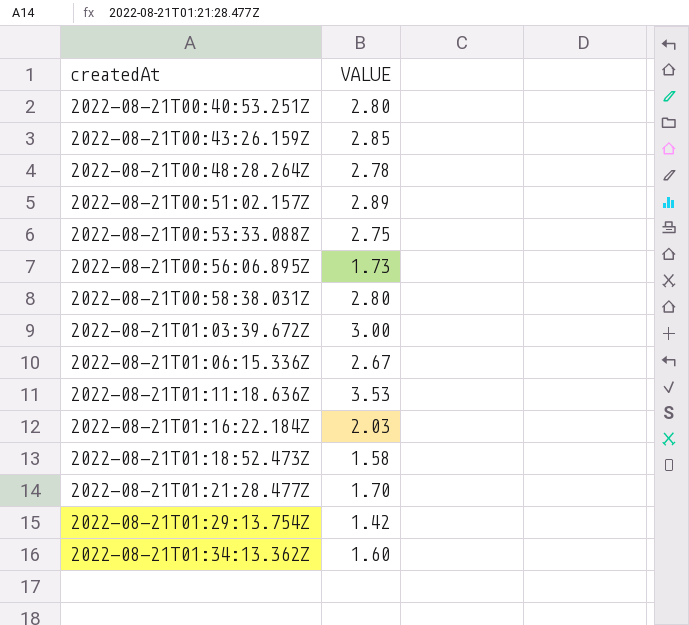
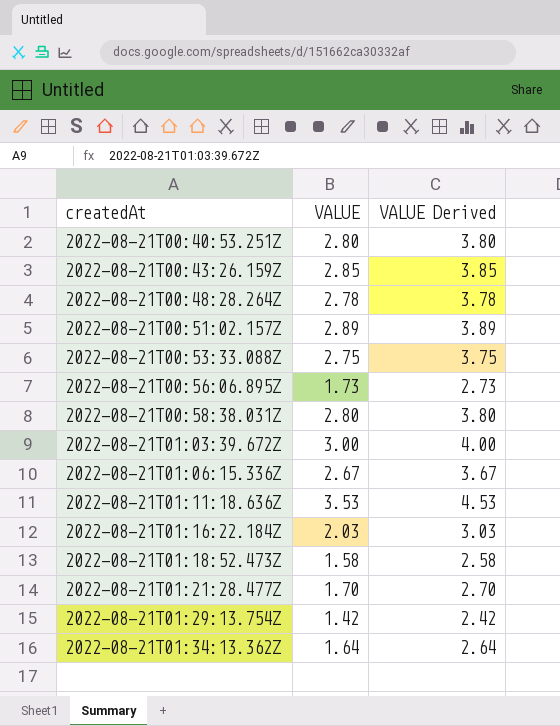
column VALUE Derived | formula: none -> [VALUE] + 1
2022-08-21T01:34:13.362Z | VALUE: 1.60 -> 1.64

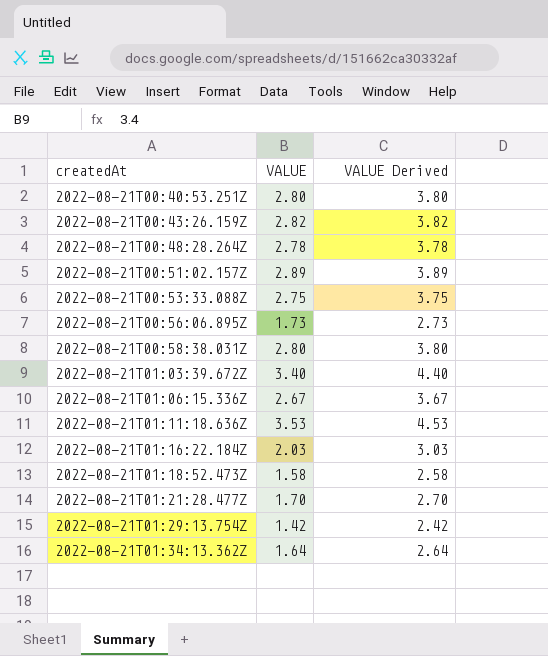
2022-08-21T00:43:26.159Z | VALUE: 2.85 -> 2.82
2022-08-21T00:43:26.159Z | VALUE Derived: 3.85 -> 3.82
2022-08-21T01:03:39.672Z | VALUE: 3.00 -> 3.40
2022-08-21T01:03:39.672Z | VALUE Derived: 4.00 -> 4.40

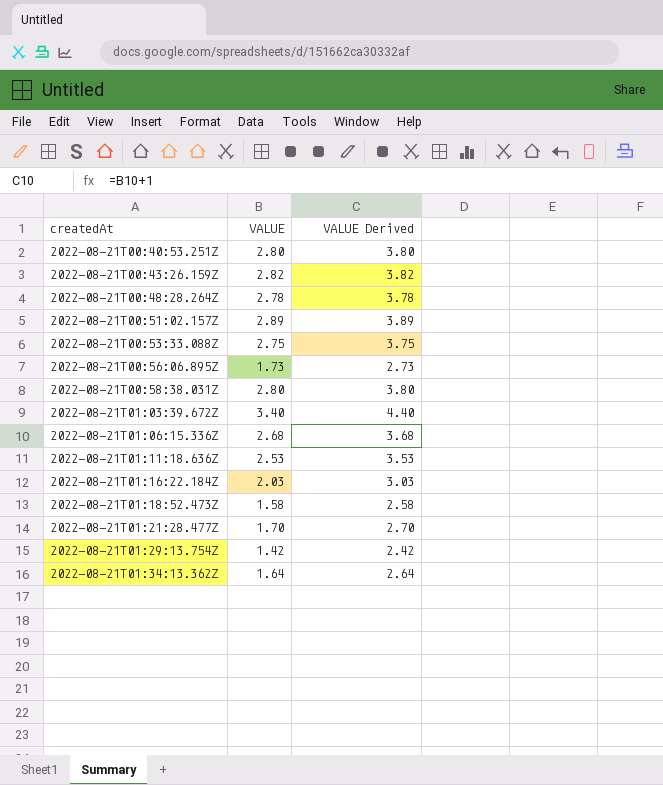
2022-08-21T01:06:15.336Z | VALUE: 2.67 -> 2.68
2022-08-21T01:06:15.336Z | VALUE Derived: 3.67 -> 3.68
2022-08-21T01:11:18.636Z | VALUE: 3.53 -> 2.53
2022-08-21T01:11:18.636Z | VALUE Derived: 4.53 -> 3.53

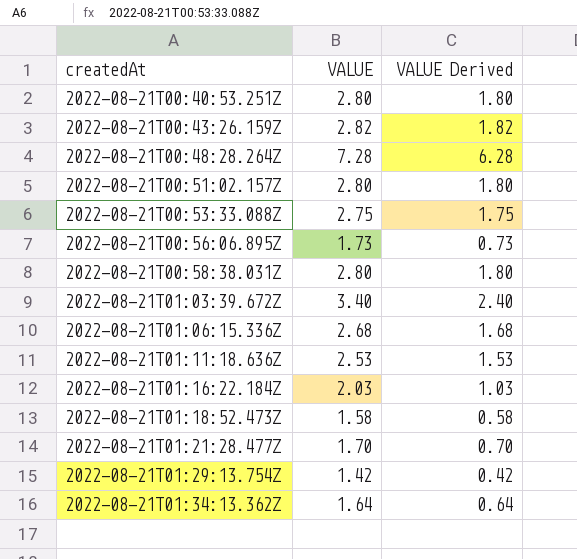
column VALUE Derived | formula: [VALUE] + 1 -> [VALUE] - 1
2022-08-21T00:48:28.264Z | VALUE: 2.78 -> 7.28
2022-08-21T00:51:02.157Z | VALUE: 2.89 -> 2.80

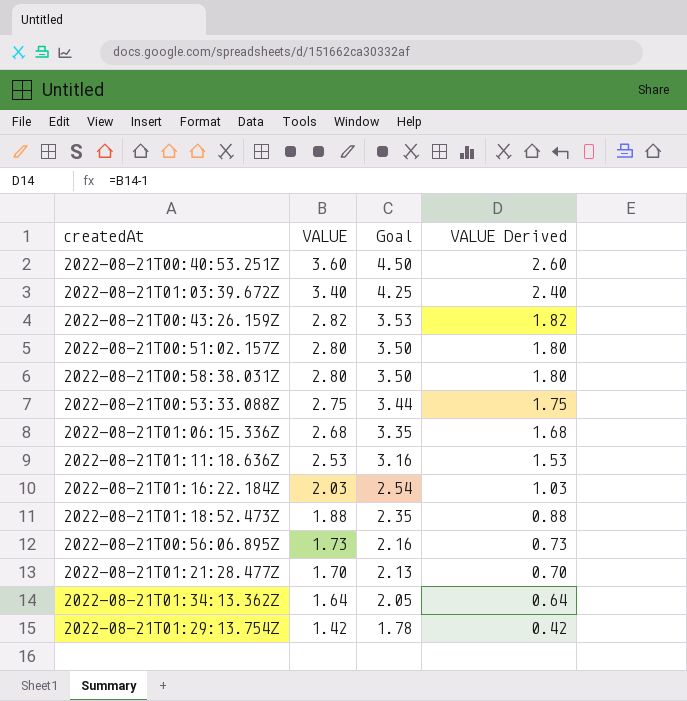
row order: createdAt ascending -> VALUE descending
column Goal | formula: none -> [VALUE] * 1.25
row 2022-08-21T00:48:28.264Z: 7.28 | 6.28 -> none
2022-08-21T00:40:53.251Z | VALUE: 2.80 -> 3.60
2022-08-21T00:40:53.251Z | VALUE Derived: 1.80 -> 2.60
2022-08-21T01:18:52.473Z | VALUE: 1.58 -> 1.88
2022-08-21T01:18:52.473Z | VALUE Derived: 0.58 -> 0.88

